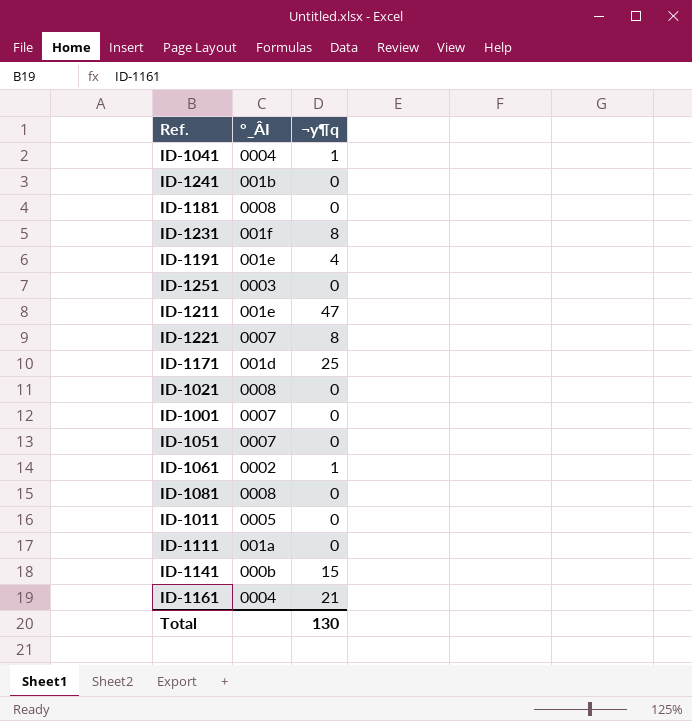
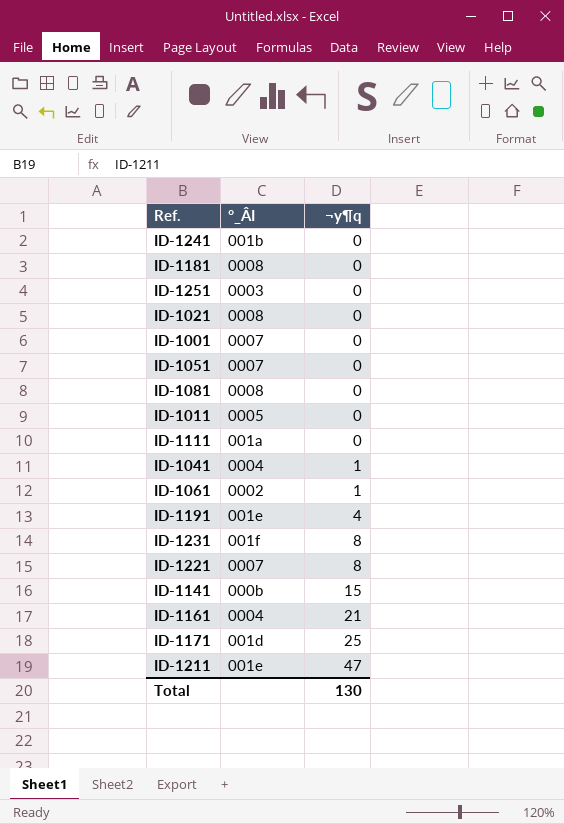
row order: none -> ¬y¶q ascending

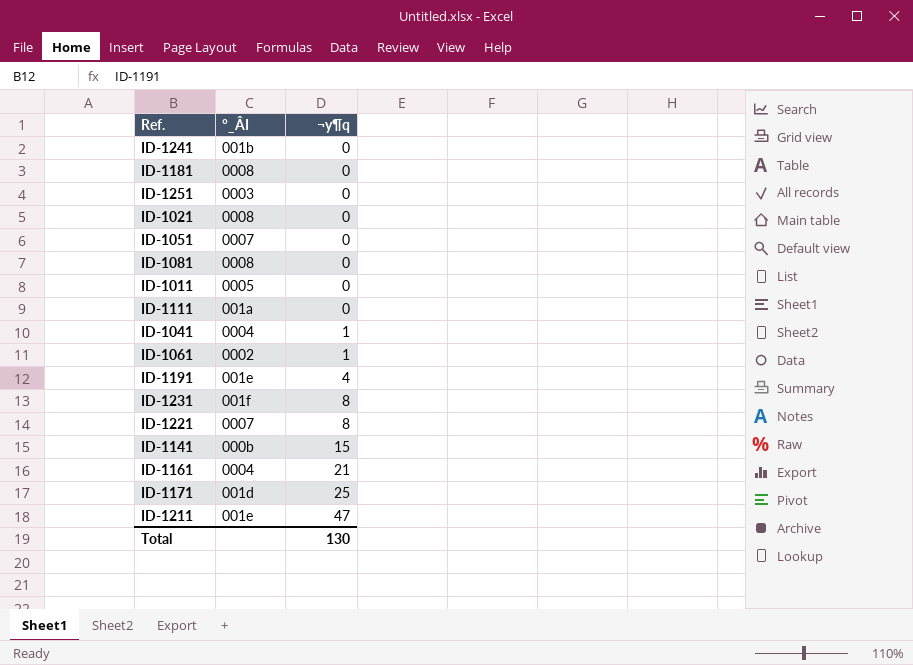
row ID-1001: 0007 | 0 -> none

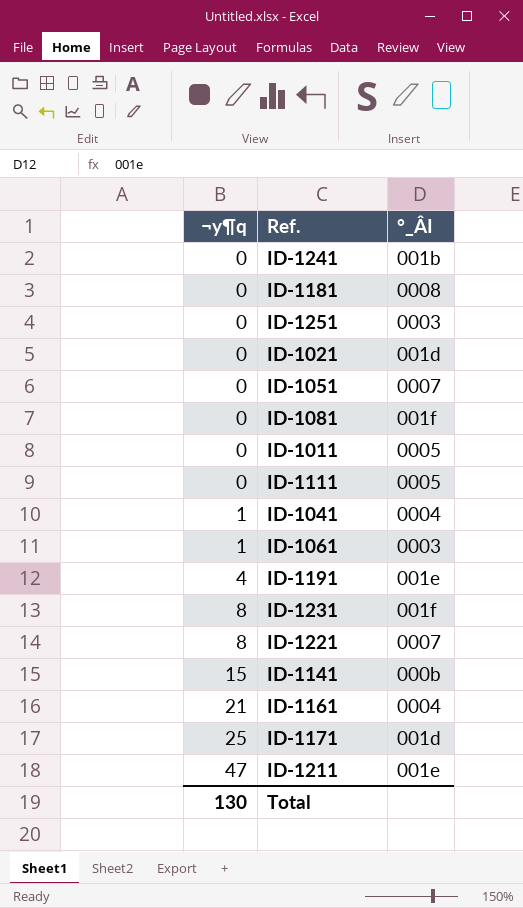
column ¬y¶q | position: 3 -> 1
ID-1021 | °_ÂI: 0008 -> 001d
ID-1081 | °_ÂI: 0008 -> 001f
ID-1111 | °_ÂI: 001a -> 0005
ID-1061 | °_ÂI: 0002 -> 0003

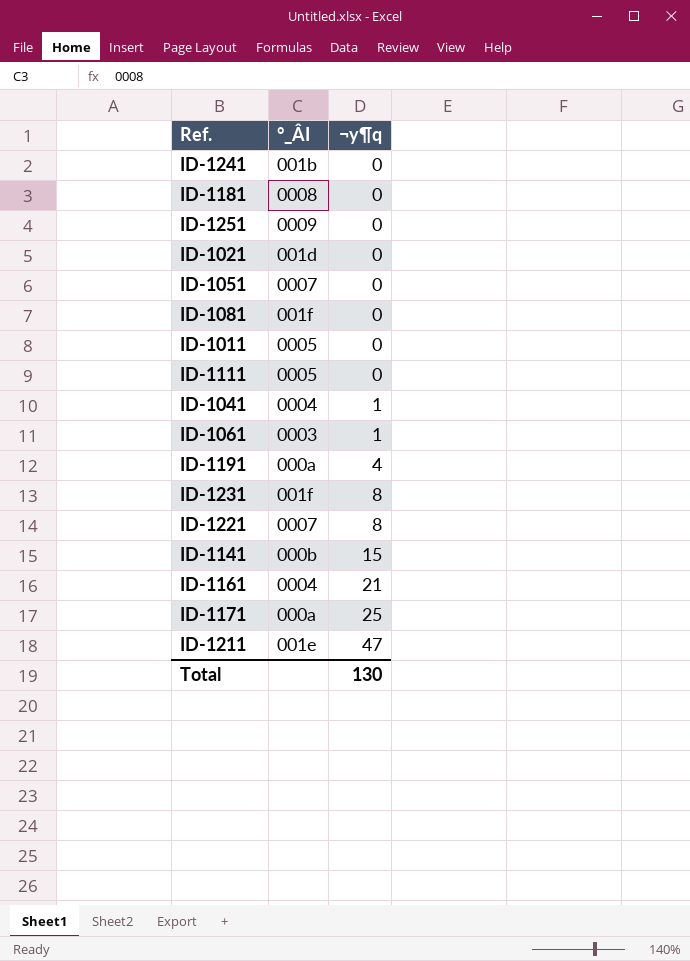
column ¬y¶q | position: 1 -> 3
ID-1251 | °_ÂI: 0003 -> 0009
ID-1191 | °_ÂI: 001e -> 000a
ID-1171 | °_ÂI: 001d -> 000a

